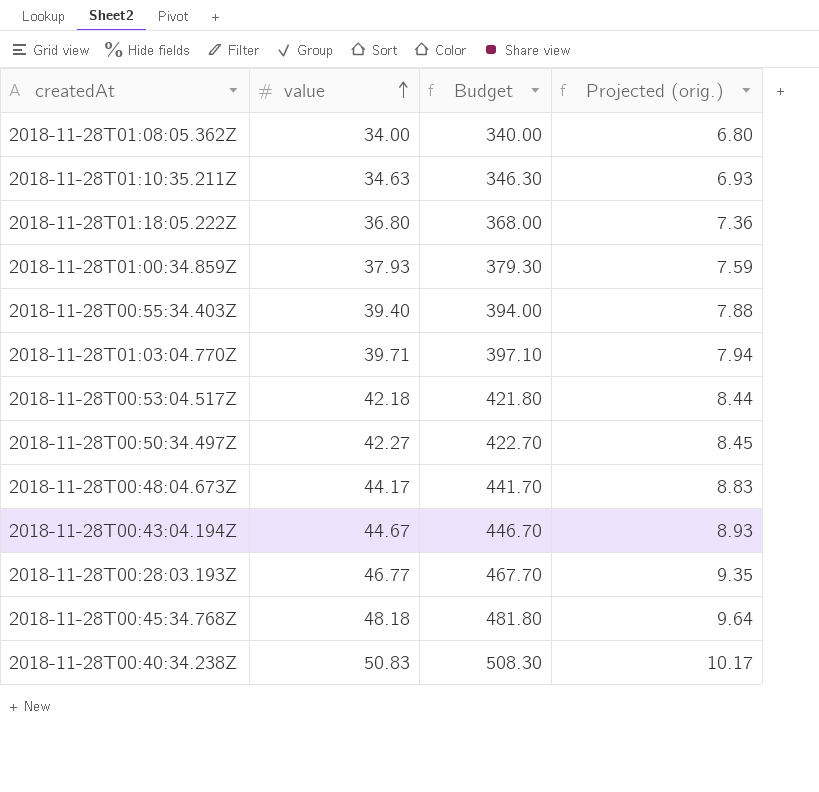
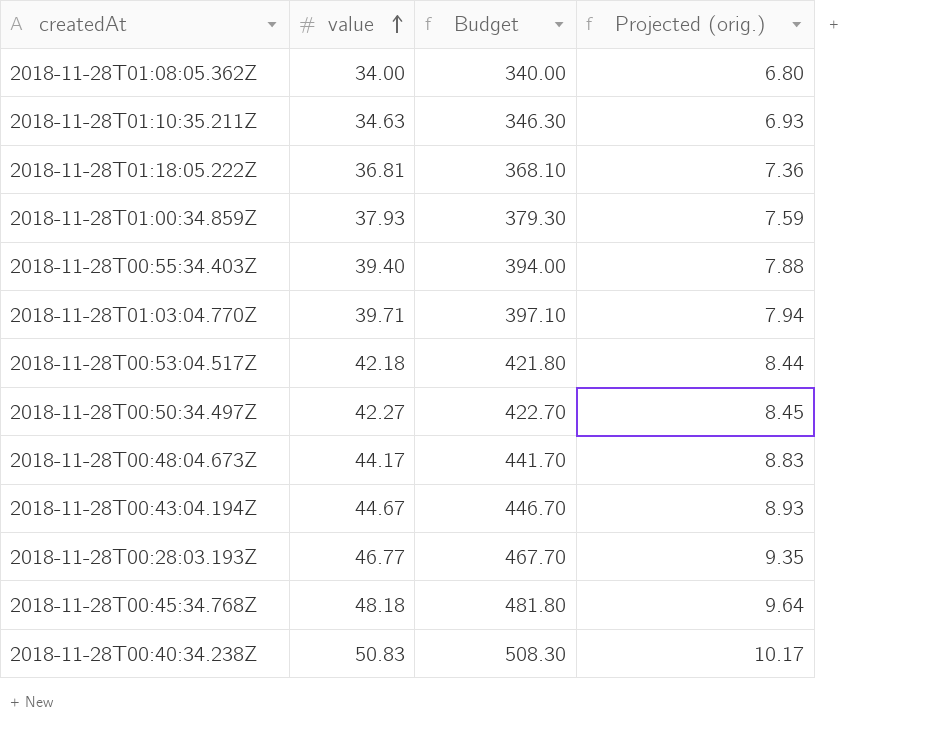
2018-11-28T01:18:05.222Z | value: 36.80 -> 36.81
2018-11-28T01:18:05.222Z | Budget: 368.00 -> 368.10

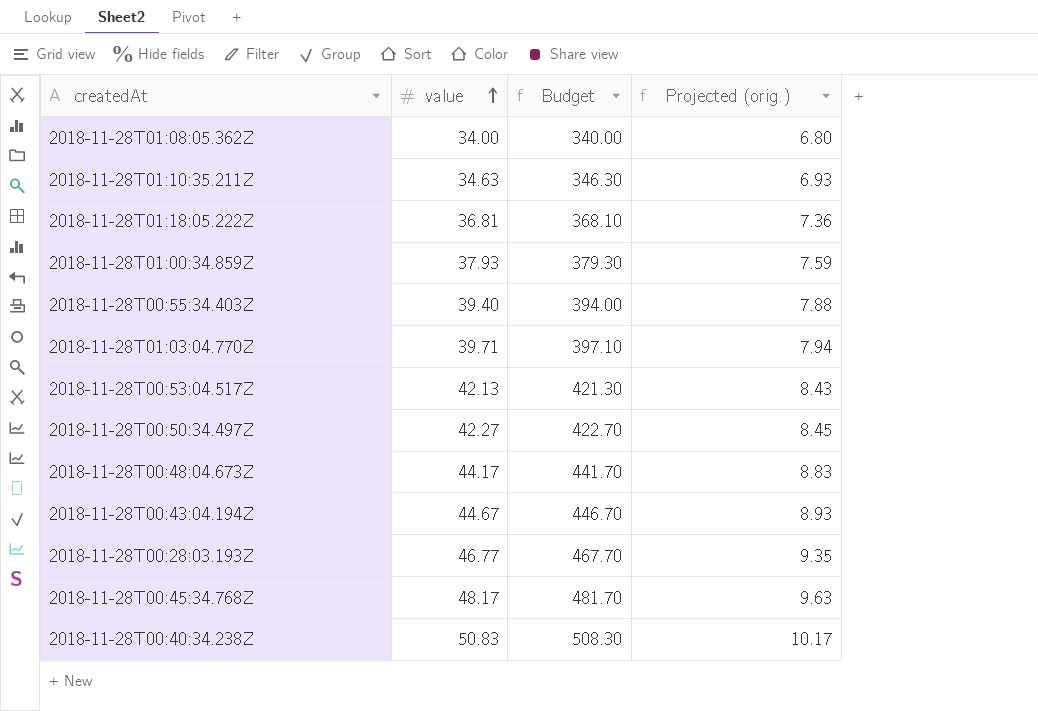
2018-11-28T00:53:04.517Z | value: 42.18 -> 42.13
2018-11-28T00:53:04.517Z | Budget: 421.80 -> 421.30
2018-11-28T00:53:04.517Z | Projected (orig.): 8.44 -> 8.43
2018-11-28T00:45:34.768Z | value: 48.18 -> 48.17
2018-11-28T00:45:34.768Z | Budget: 481.80 -> 481.70
2018-11-28T00:45:34.768Z | Projected (orig.): 9.64 -> 9.63

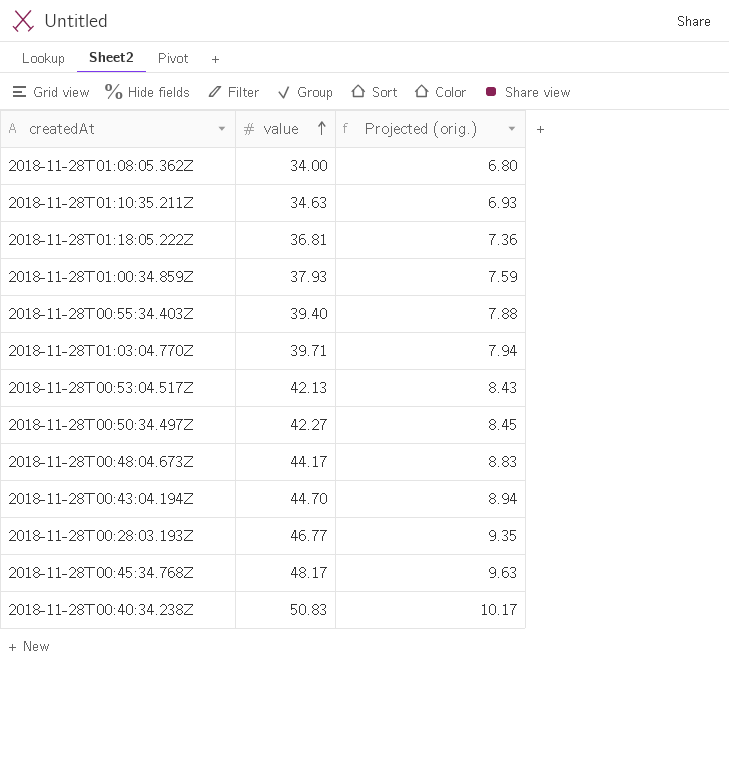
column Budget | formula: [value] * 10 -> none
2018-11-28T00:43:04.194Z | value: 44.67 -> 44.70
2018-11-28T00:43:04.194Z | Projected (orig.): 8.93 -> 8.94

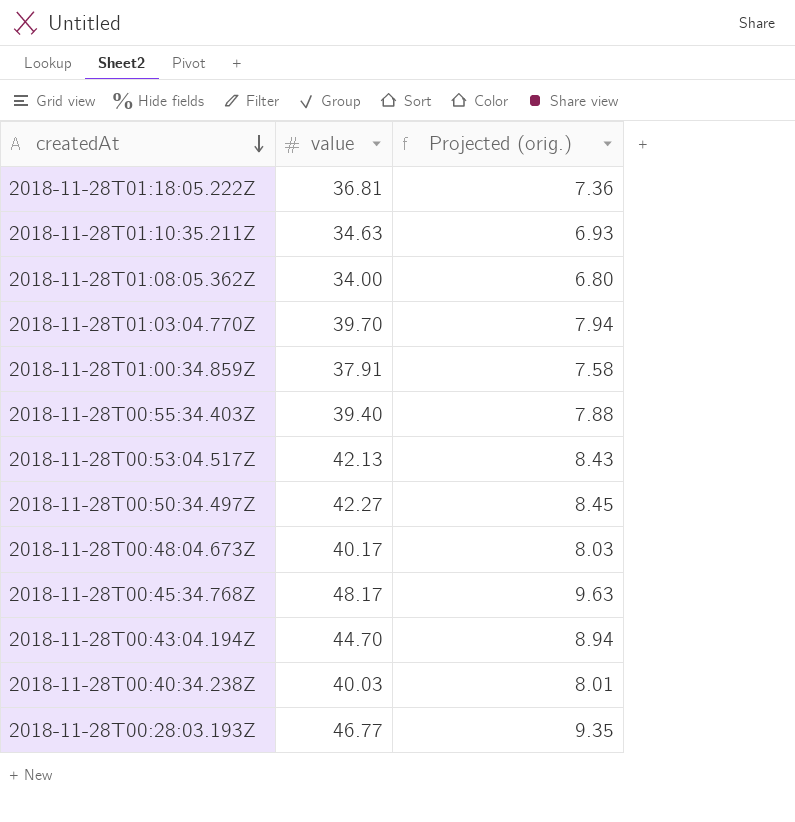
row order: value ascending -> createdAt descending
2018-11-28T01:03:04.770Z | value: 39.71 -> 39.70
2018-11-28T01:00:34.859Z | value: 37.93 -> 37.91
2018-11-28T01:00:34.859Z | Projected (orig.): 7.59 -> 7.58
2018-11-28T00:48:04.673Z | value: 44.17 -> 40.17
2018-11-28T00:48:04.673Z | Projected (orig.): 8.83 -> 8.03
2018-11-28T00:40:34.238Z | value: 50.83 -> 40.03
2018-11-28T00:40:34.238Z | Projected (orig.): 10.17 -> 8.01

